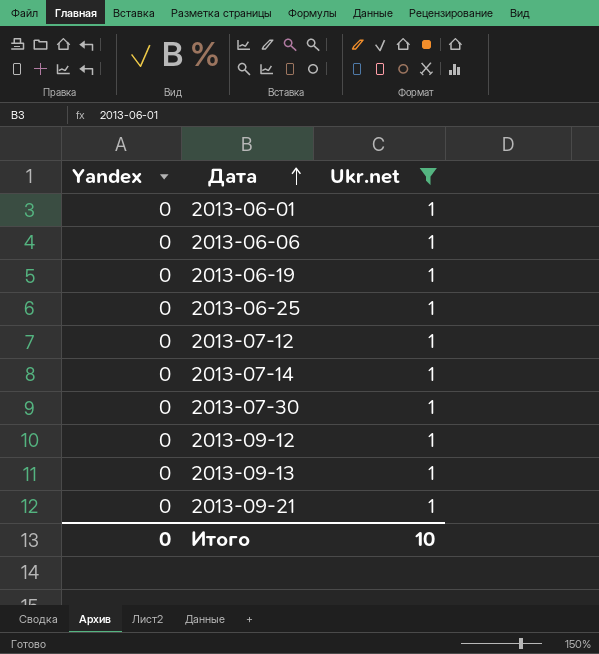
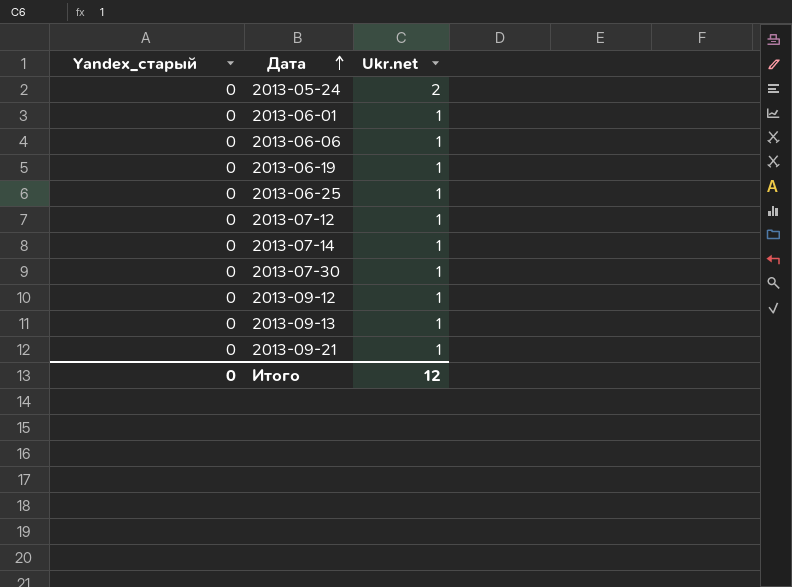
filter: Ukr.net = 1 -> none
column name: Yandex -> Yandex_старый
Итого | Ukr.net: 10 -> 12

